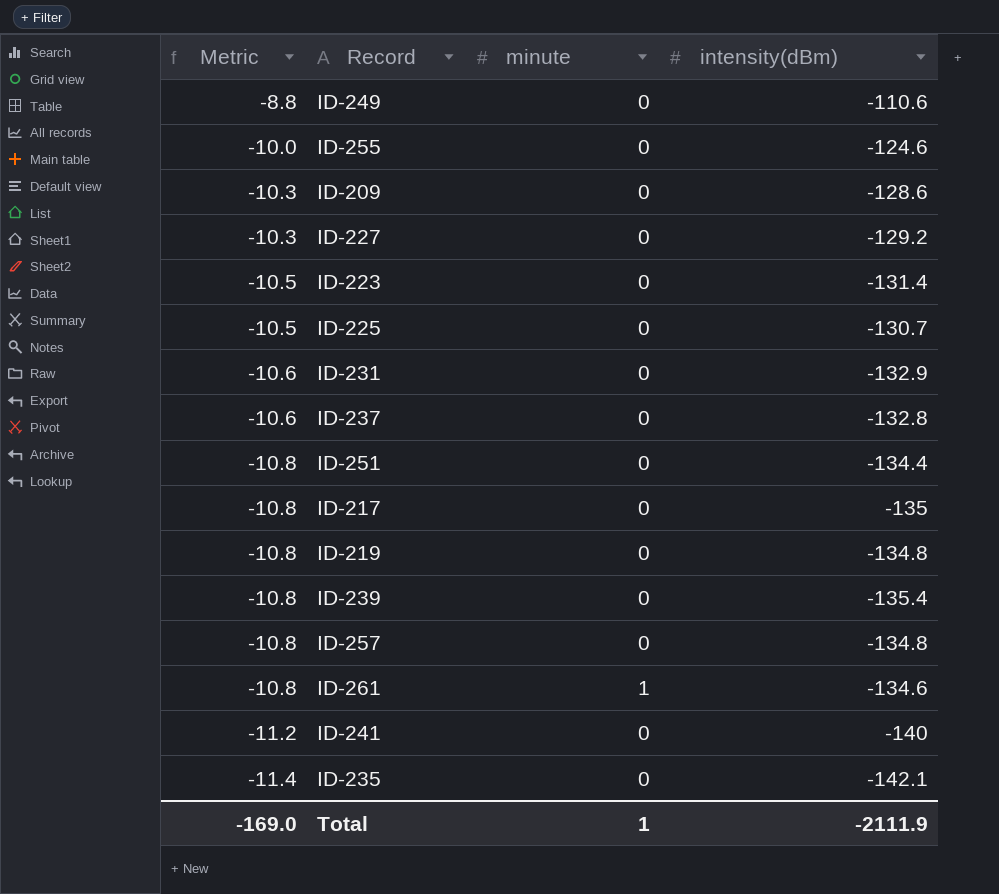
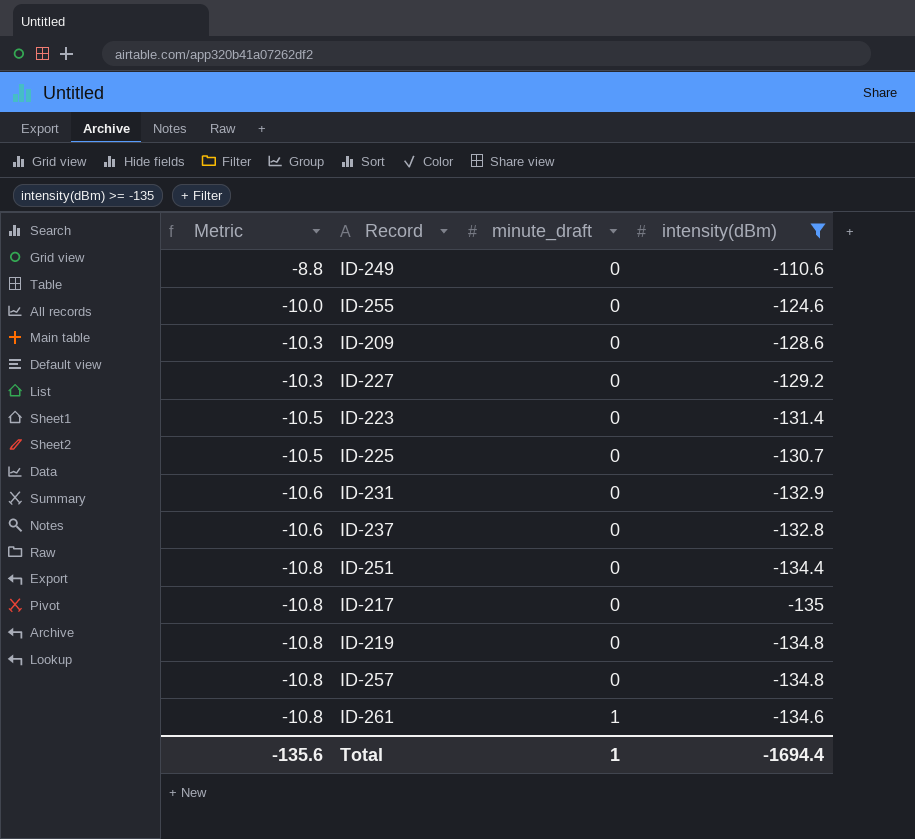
filter: none -> intensity(dBm) >= -135
column name: minute -> minute_draft
Total | Metric: -169.0 -> -135.6
Total | intensity(dBm): -2111.9 -> -1694.4

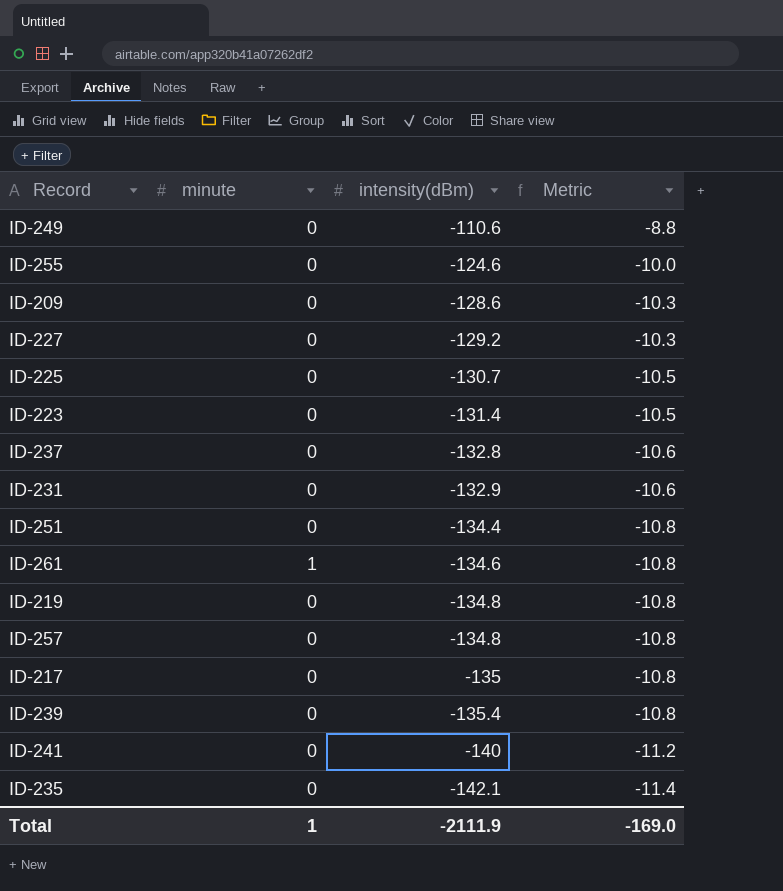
filter: intensity(dBm) >= -135 -> none
row order: Metric descending -> intensity(dBm) descending
column name: minute_draft -> minute
column Metric | position: 1 -> 4
Total | intensity(dBm): -1694.4 -> -2111.9
Total | Metric: -135.6 -> -169.0

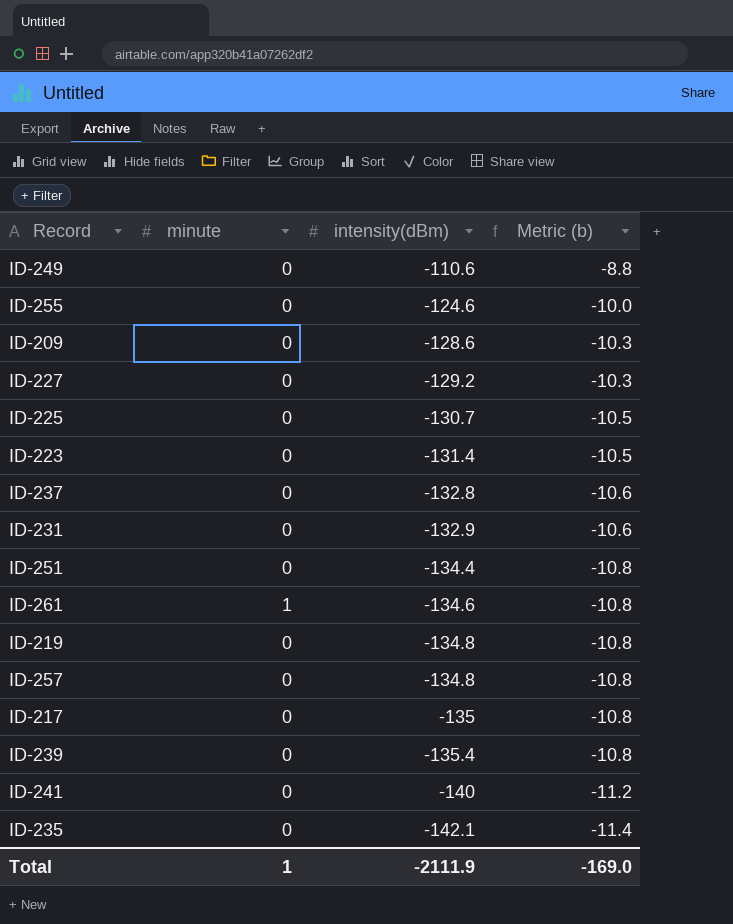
column name: Metric -> Metric (b)

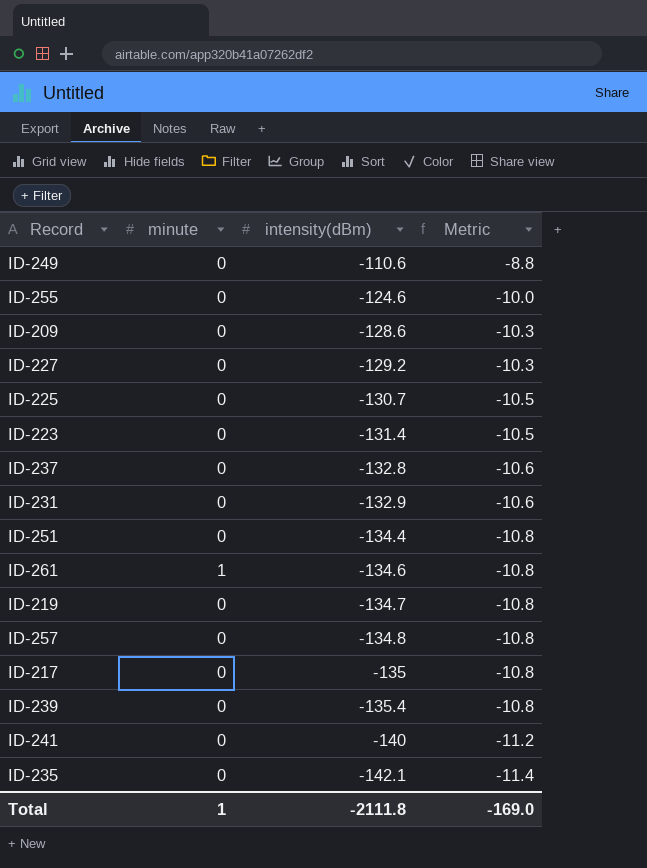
column name: Metric (b) -> Metric
ID-219 | intensity(dBm): -134.8 -> -134.7
Total | intensity(dBm): -2111.9 -> -2111.8

